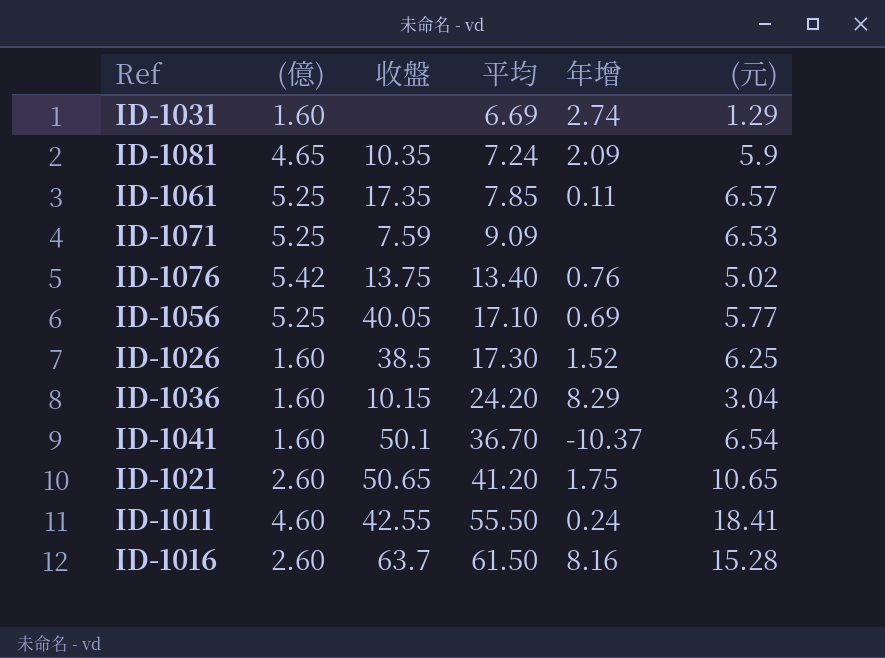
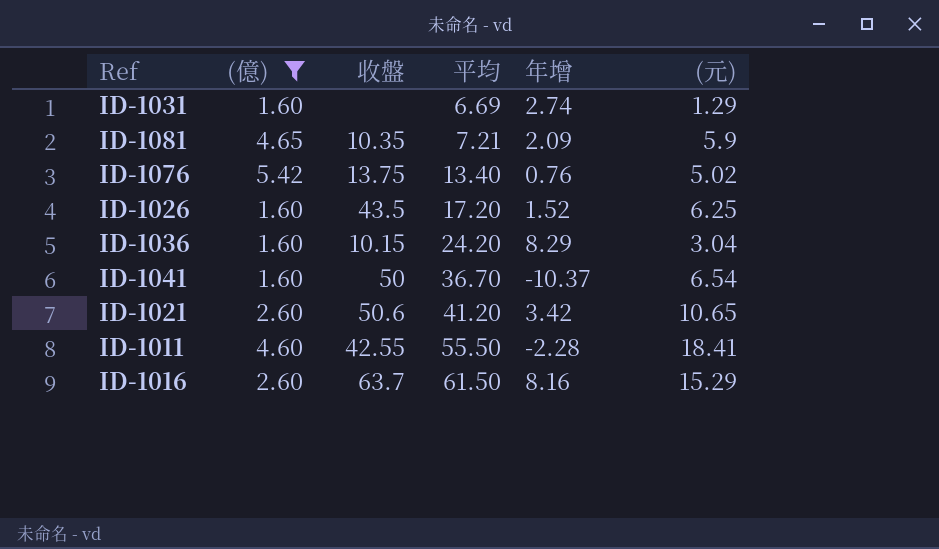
filter: none -> (億) != 5.25
ID-1081 | 平均: 7.24 -> 7.21
ID-1026 | 收盤: 38.5 -> 43.5
ID-1026 | 平均: 17.30 -> 17.20
ID-1041 | 收盤: 50.1 -> 50
ID-1021 | 收盤: 50.65 -> 50.6
ID-1021 | 年增: 1.75 -> 3.42
ID-1011 | 年增: 0.24 -> -2.28
ID-1016 | (元): 15.28 -> 15.29

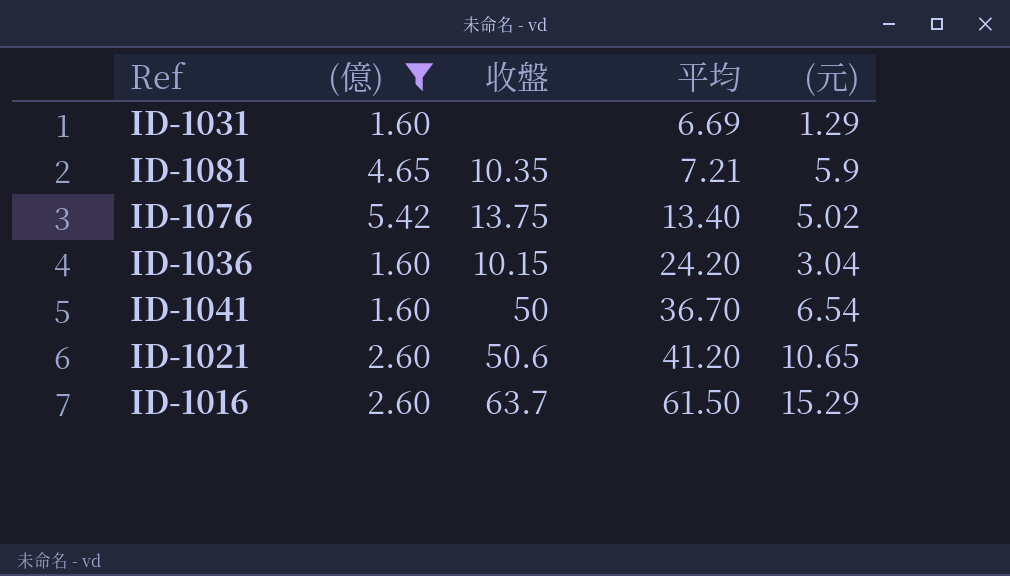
column 年增 | position: 5 -> none
row ID-1026: 1.60 | 43.5 | 17.20 | 1.52 | 6.25 -> none
row ID-1011: 4.60 | 42.55 | 55.50 | -2.28 | 18.41 -> none

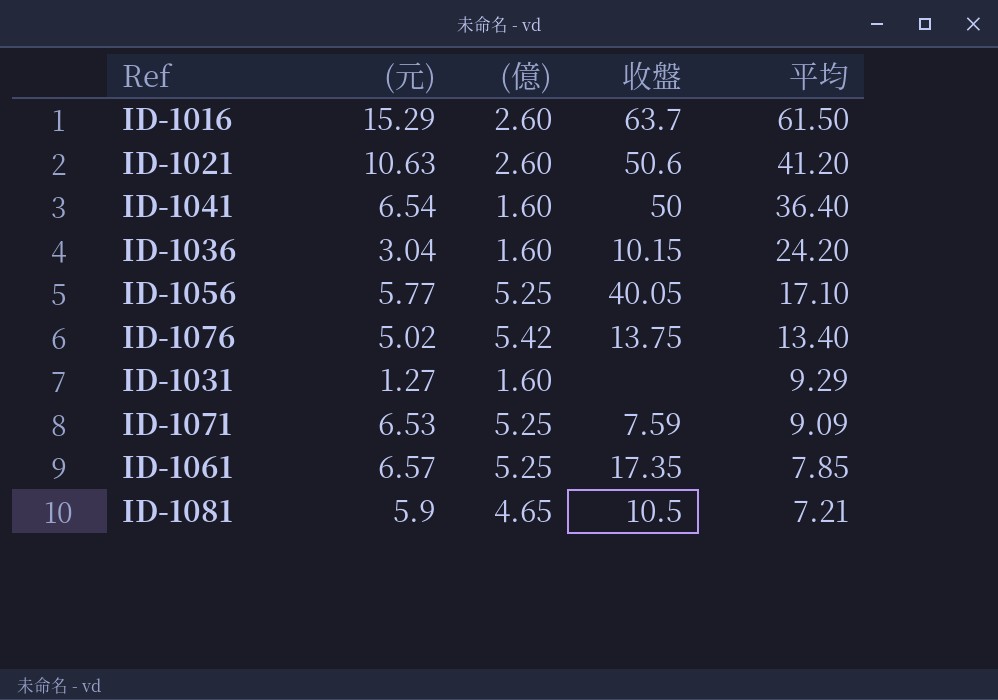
filter: (億) != 5.25 -> none
row order: 平均 ascending -> 平均 descending
column (元) | position: 5 -> 2
ID-1021 | (元): 10.65 -> 10.63
ID-1041 | 平均: 36.70 -> 36.40
ID-1031 | (元): 1.29 -> 1.27
ID-1031 | 平均: 6.69 -> 9.29
ID-1081 | 收盤: 10.35 -> 10.5

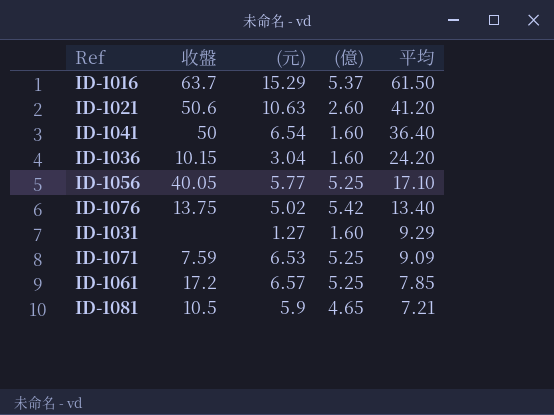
column 收盤 | position: 4 -> 2
ID-1016 | (億): 2.60 -> 5.37
ID-1061 | 收盤: 17.35 -> 17.2

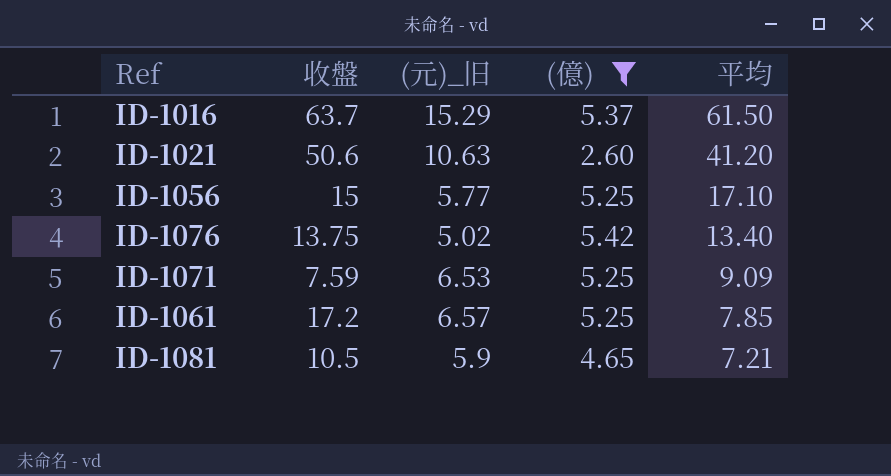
filter: none -> (億) != 1.60
column name: (元) -> (元)_旧
ID-1056 | 收盤: 40.05 -> 15

